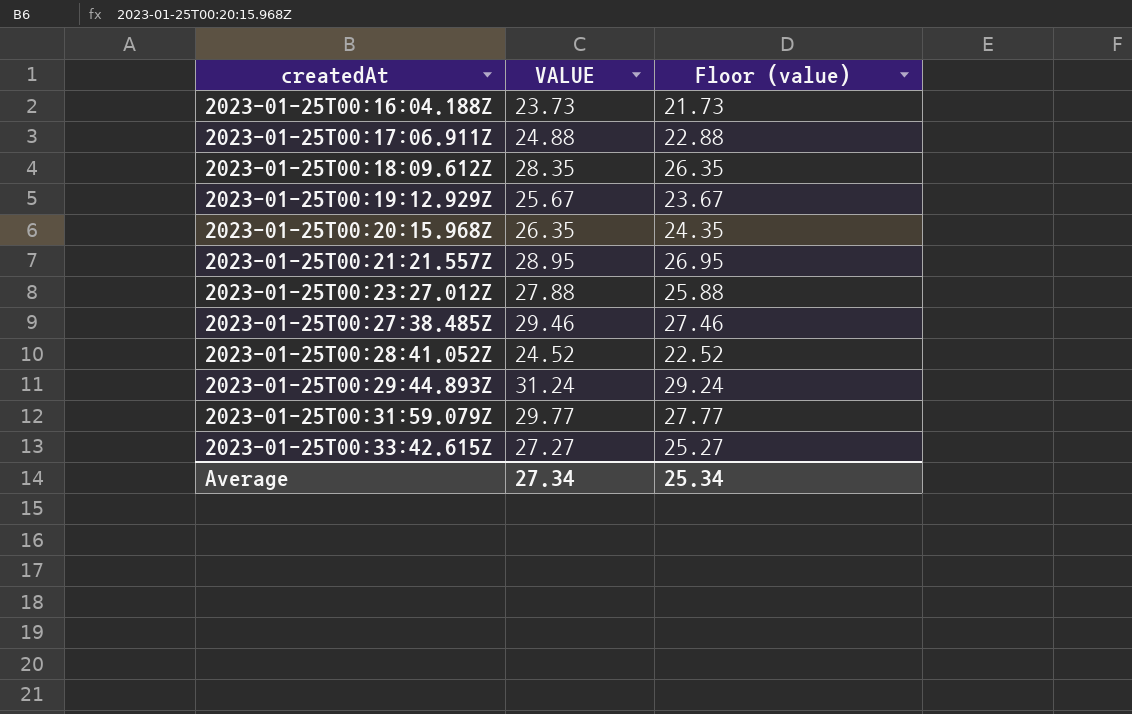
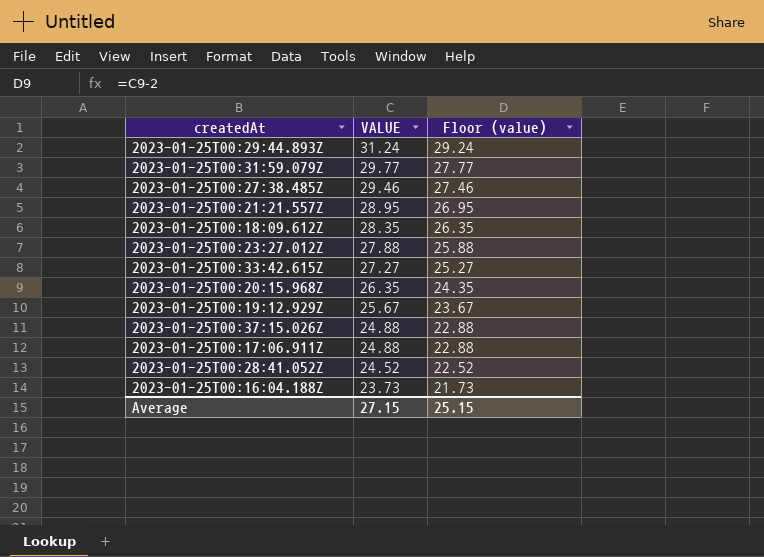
row order: createdAt ascending -> VALUE descending
row 2023-01-25T00:37:15.026Z: none -> 24.88 | 22.88
Average | VALUE: 27.34 -> 27.15
Average | Floor (value): 25.34 -> 25.15

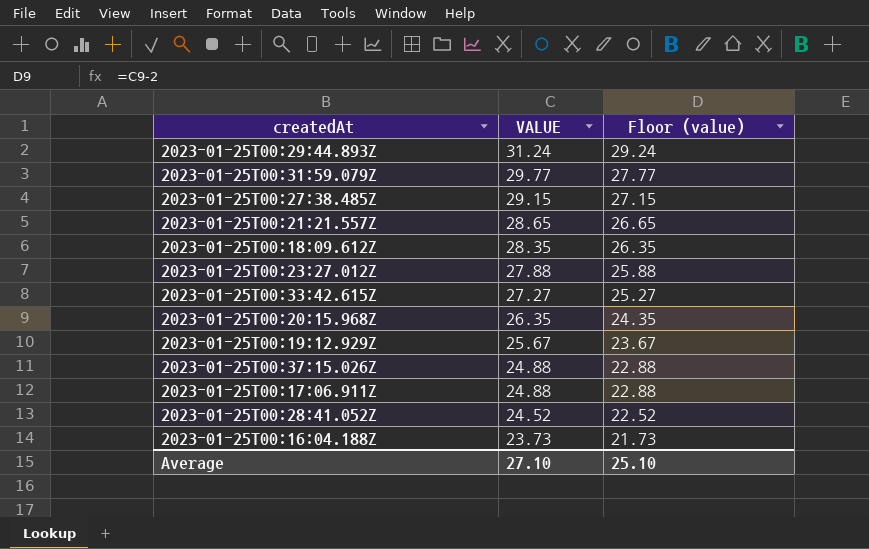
2023-01-25T00:27:38.485Z | VALUE: 29.46 -> 29.15
2023-01-25T00:27:38.485Z | Floor (value): 27.46 -> 27.15
2023-01-25T00:21:21.557Z | VALUE: 28.95 -> 28.65
2023-01-25T00:21:21.557Z | Floor (value): 26.95 -> 26.65
Average | VALUE: 27.15 -> 27.10
Average | Floor (value): 25.15 -> 25.10

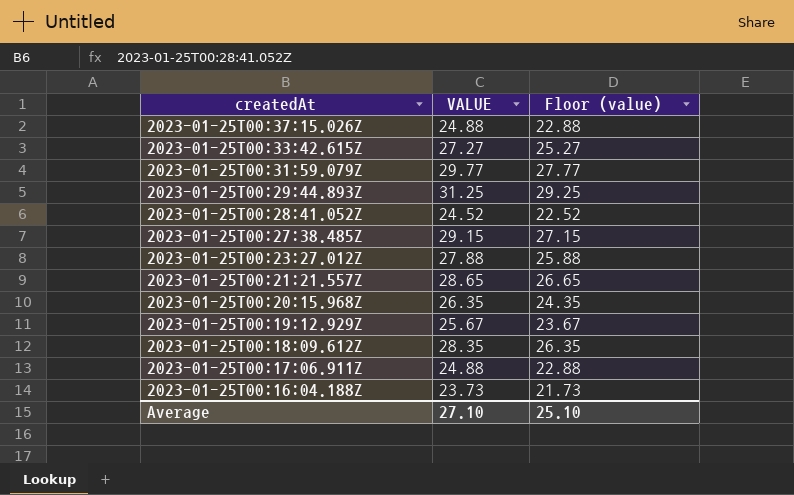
row order: VALUE descending -> createdAt descending
2023-01-25T00:29:44.893Z | VALUE: 31.24 -> 31.25
2023-01-25T00:29:44.893Z | Floor (value): 29.24 -> 29.25

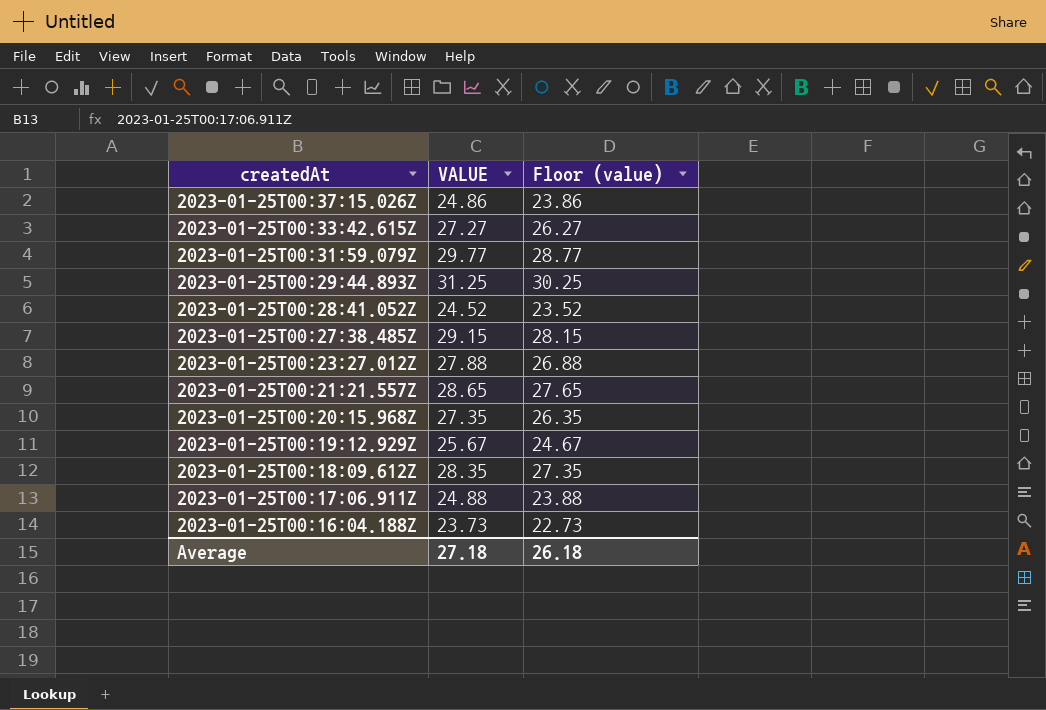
column Floor (value) | formula: [VALUE] - 2 -> [VALUE] - 1
2023-01-25T00:37:15.026Z | VALUE: 24.88 -> 24.86
2023-01-25T00:20:15.968Z | VALUE: 26.35 -> 27.35
Average | VALUE: 27.10 -> 27.18
Average | Floor (value): 25.10 -> 26.18

